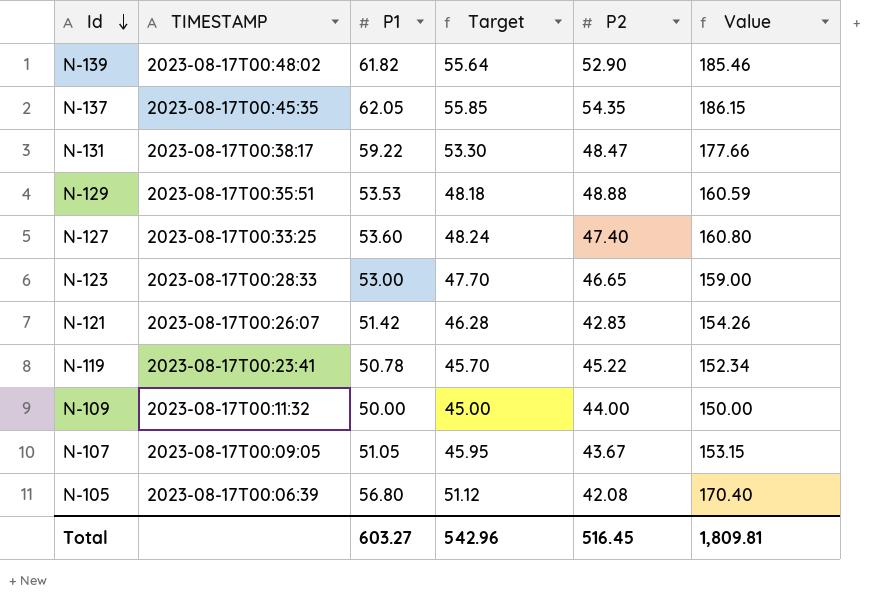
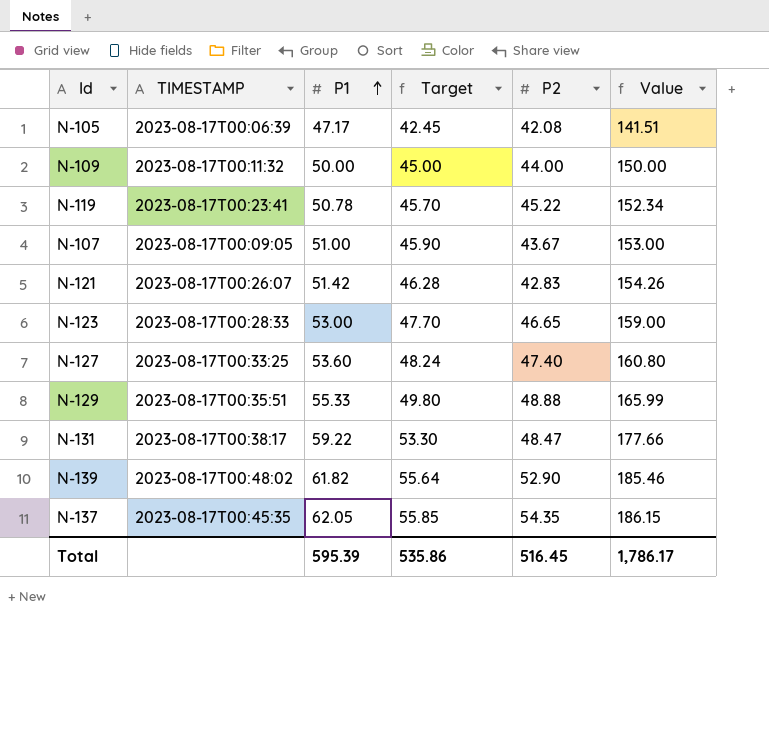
row order: Id descending -> P1 ascending
N-105 | P1: 56.80 -> 47.17
N-105 | Target: 51.12 -> 42.45
N-105 | Value: 170.40 -> 141.51
N-107 | P1: 51.05 -> 51.00
N-107 | Target: 45.95 -> 45.90
N-107 | Value: 153.15 -> 153.00
N-129 | P1: 53.53 -> 55.33
N-129 | Target: 48.18 -> 49.80
N-129 | Value: 160.59 -> 165.99
Total | P1: 603.27 -> 595.39
Total | Target: 542.96 -> 535.86
Total | Value: 1,809.81 -> 1,786.17

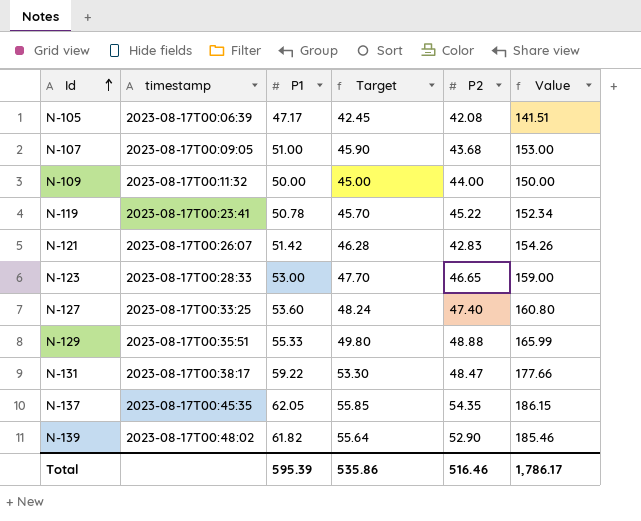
row order: P1 ascending -> Id ascending
column name: TIMESTAMP -> timestamp
N-107 | P2: 43.67 -> 43.68
Total | P2: 516.45 -> 516.46

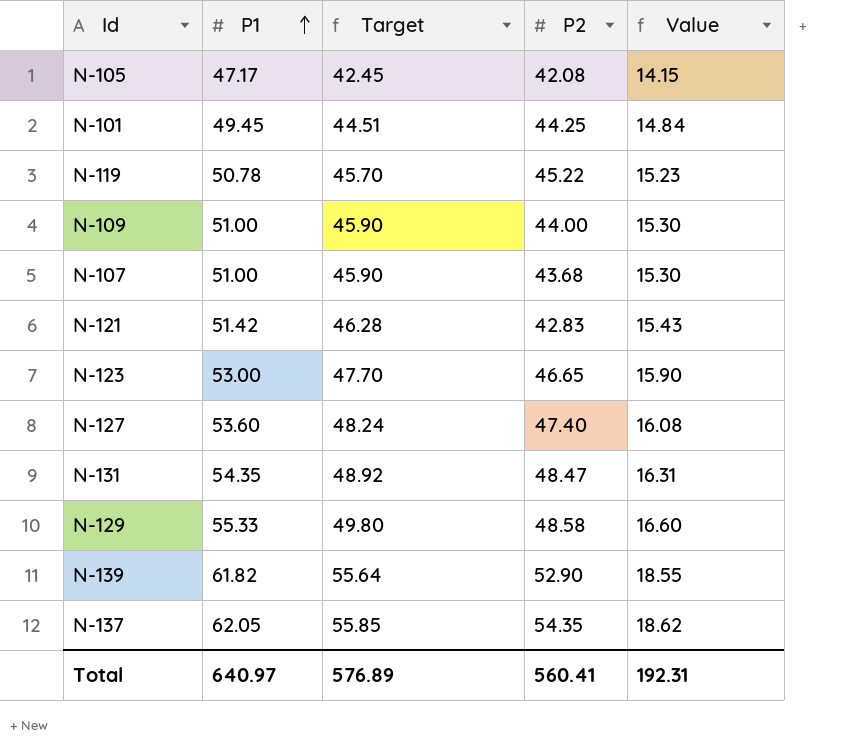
row order: Id ascending -> P1 ascending
column timestamp | position: 2 -> none
column Value | formula: [P1] * 3 -> [P1] * 0.3
row N-101: none -> 49.45 | 44.51 | 44.25 | 14.84
N-109 | P1: 50.00 -> 51.00
N-109 | Target: 45.00 -> 45.90
N-131 | P1: 59.22 -> 54.35
N-131 | Target: 53.30 -> 48.92
N-129 | P2: 48.88 -> 48.58
Total | P1: 595.39 -> 640.97
Total | Target: 535.86 -> 576.89
Total | P2: 516.46 -> 560.41
Total | Value: 1,786.17 -> 192.31

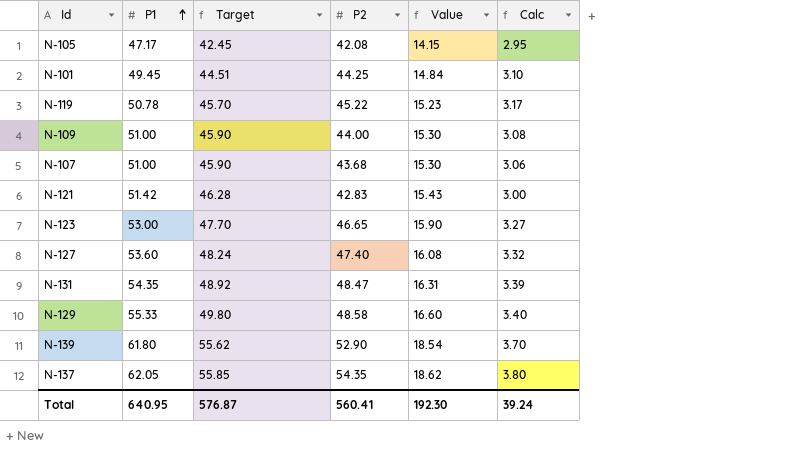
column Calc | formula: none -> [P2] * 0.07
N-139 | P1: 61.82 -> 61.80
N-139 | Target: 55.64 -> 55.62
N-139 | Value: 18.55 -> 18.54
Total | P1: 640.97 -> 640.95
Total | Target: 576.89 -> 576.87
Total | Value: 192.31 -> 192.30

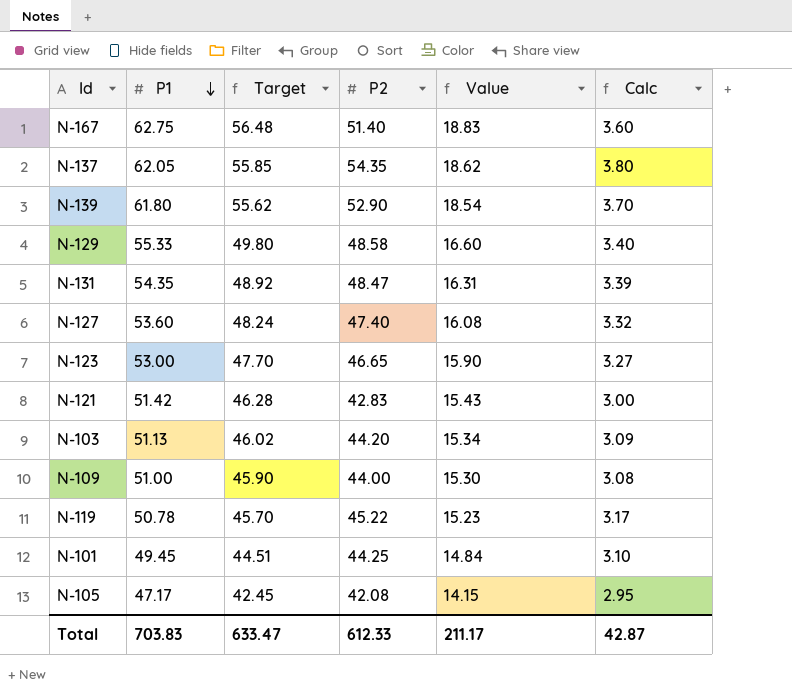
row order: P1 ascending -> P1 descending
row N-107: 51.00 | 45.90 | 43.68 | 15.30 | 3.06 -> none
row N-167: none -> 62.75 | 56.48 | 51.40 | 18.83 | 3.60
row N-103: none -> 51.13 | 46.02 | 44.20 | 15.34 | 3.09
Total | P1: 640.95 -> 703.83
Total | Target: 576.87 -> 633.47
Total | P2: 560.41 -> 612.33
Total | Value: 192.30 -> 211.17
Total | Calc: 39.24 -> 42.87

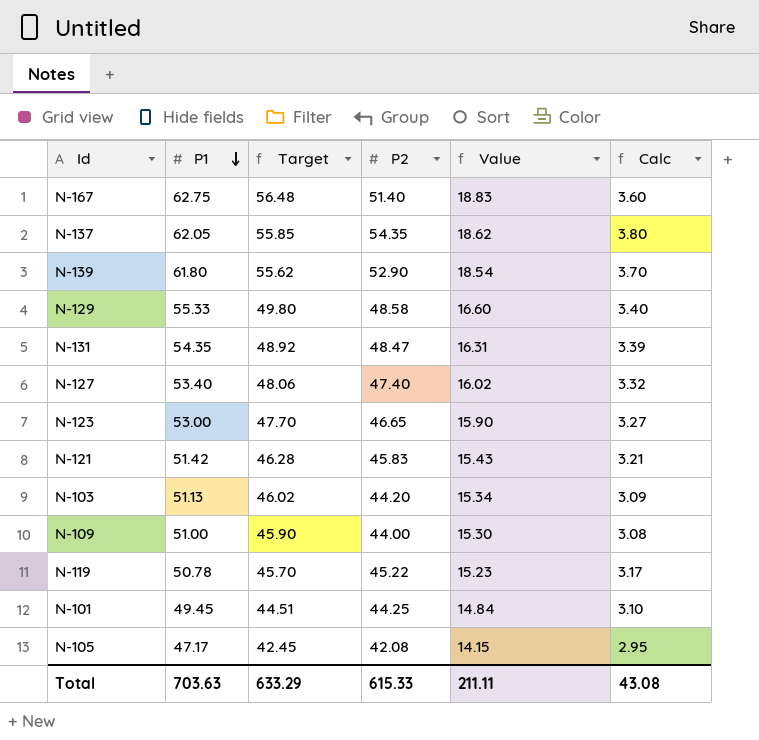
N-127 | P1: 53.60 -> 53.40
N-127 | Target: 48.24 -> 48.06
N-127 | Value: 16.08 -> 16.02
N-121 | P2: 42.83 -> 45.83
N-121 | Calc: 3.00 -> 3.21
Total | P1: 703.83 -> 703.63
Total | Target: 633.47 -> 633.29
Total | P2: 612.33 -> 615.33
Total | Value: 211.17 -> 211.11
Total | Calc: 42.87 -> 43.08

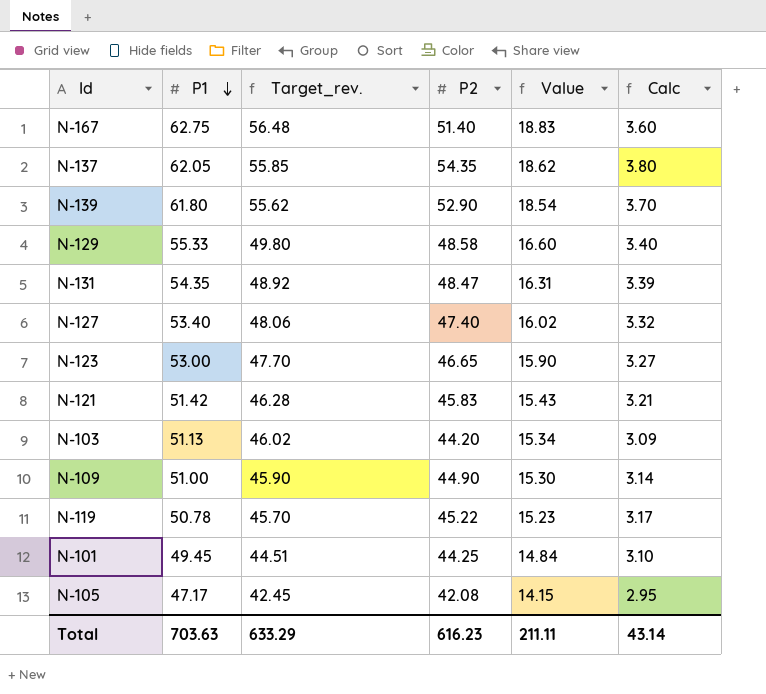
column name: Target -> Target_rev.
N-109 | P2: 44.00 -> 44.90
N-109 | Calc: 3.08 -> 3.14
Total | P2: 615.33 -> 616.23
Total | Calc: 43.08 -> 43.14

